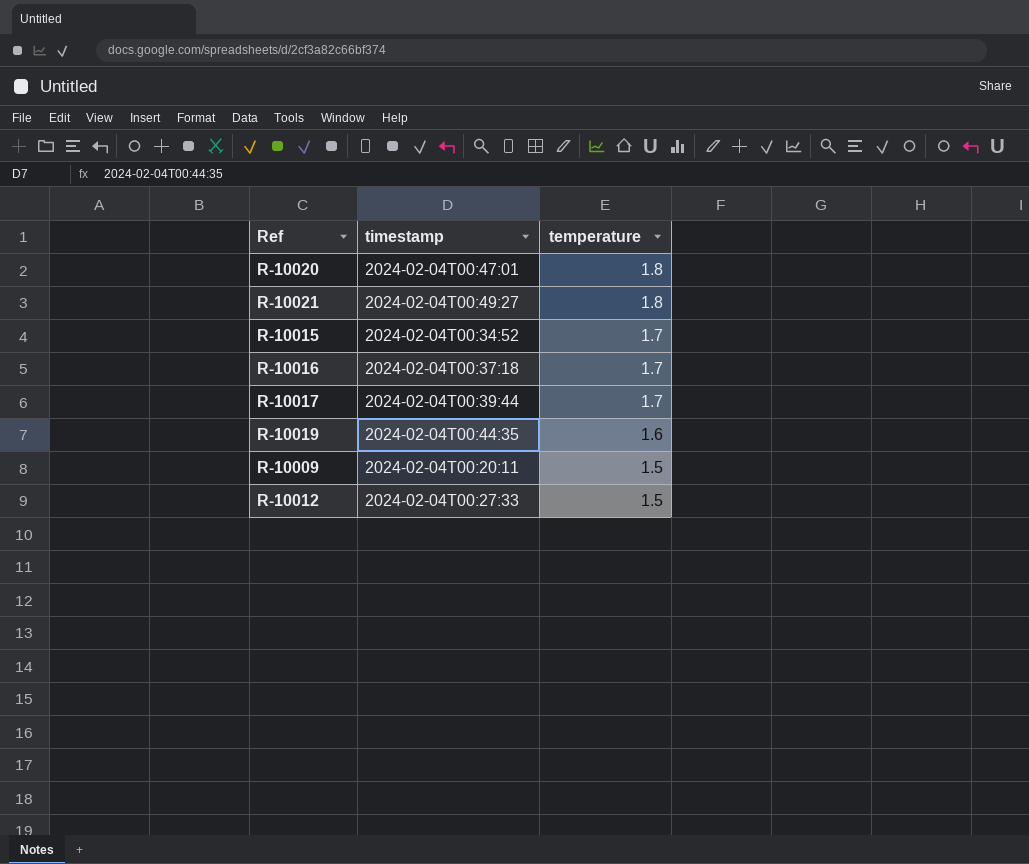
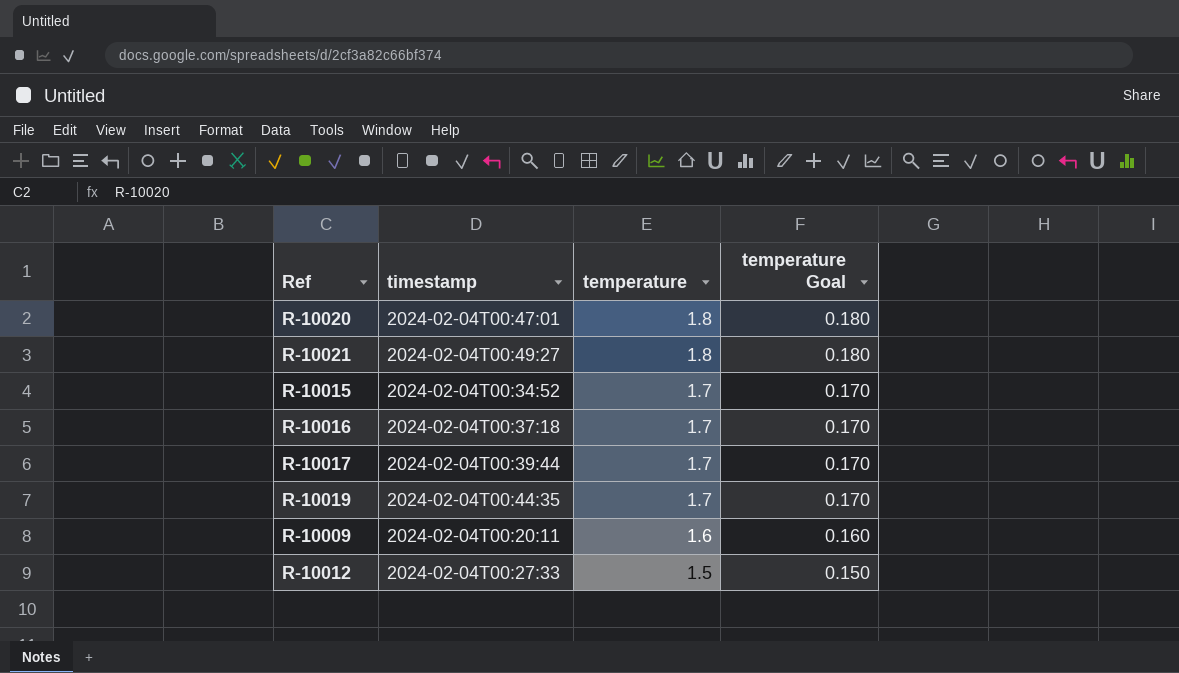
column temperature Goal | formula: none -> [temperature] * 0.1
R-10019 | temperature: 1.6 -> 1.7
R-10009 | temperature: 1.5 -> 1.6

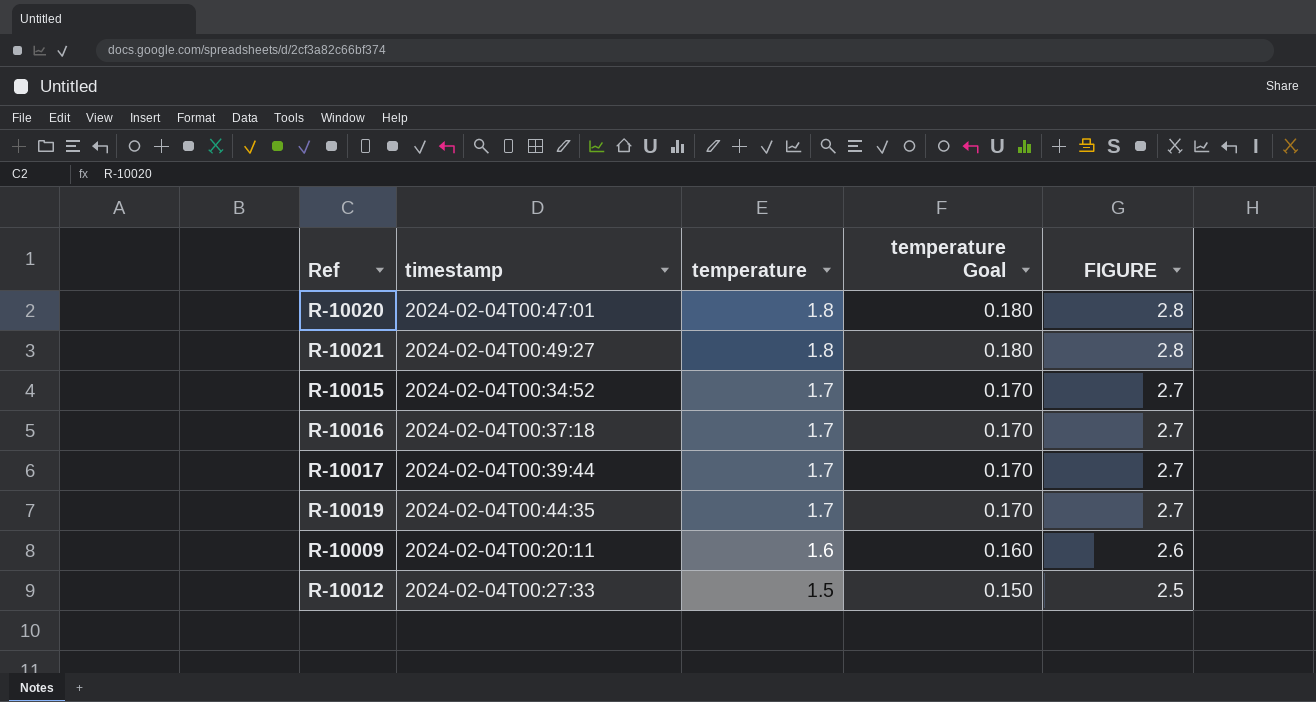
column FIGURE | formula: none -> [temperature] + 1

